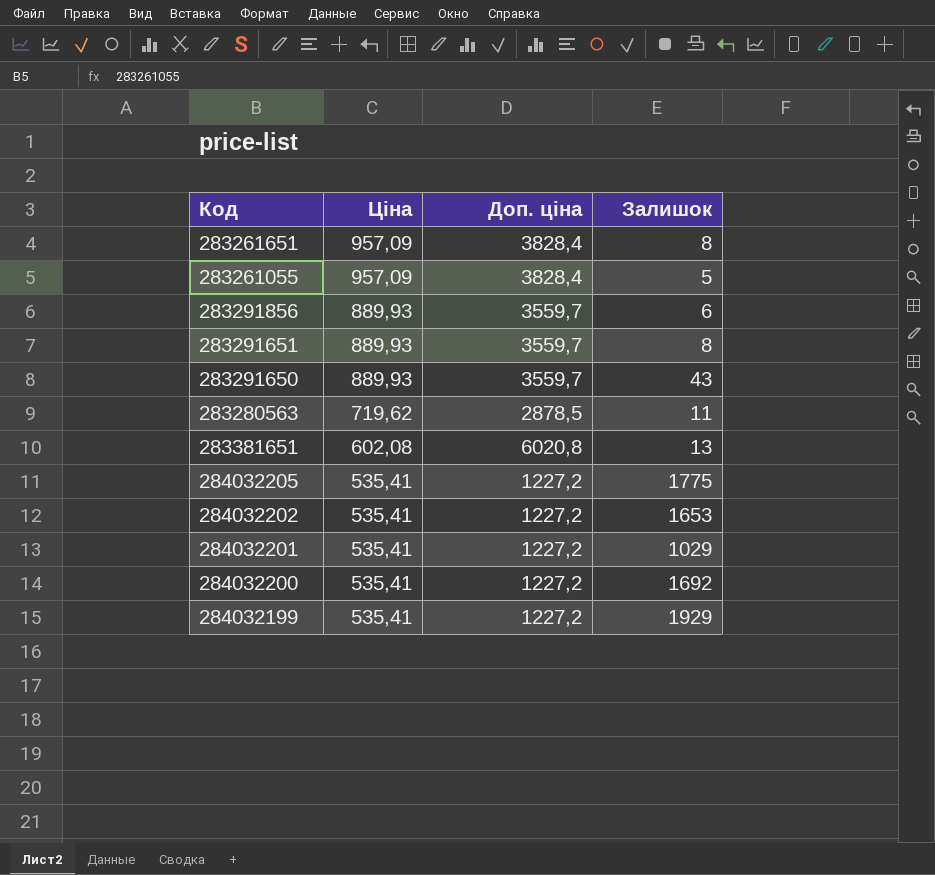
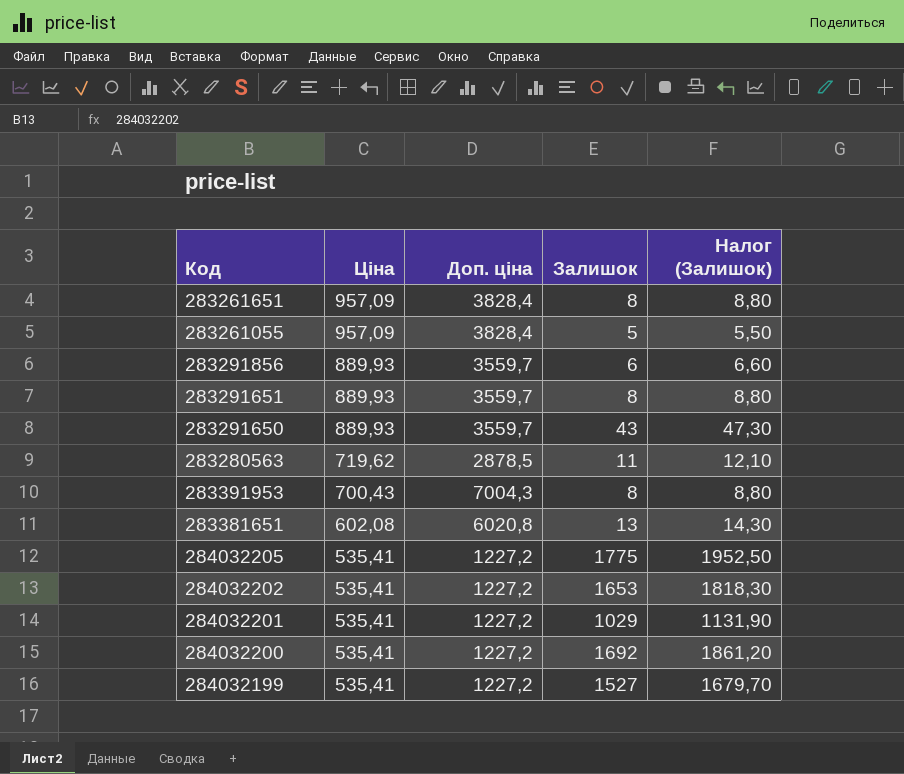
column Налог (Залишок) | formula: none -> [Залишок] * 1,1
row 283391953: none -> 700,43 | 7004,3 | 8 | 8,80
284032199 | Залишок: 1929 -> 1527

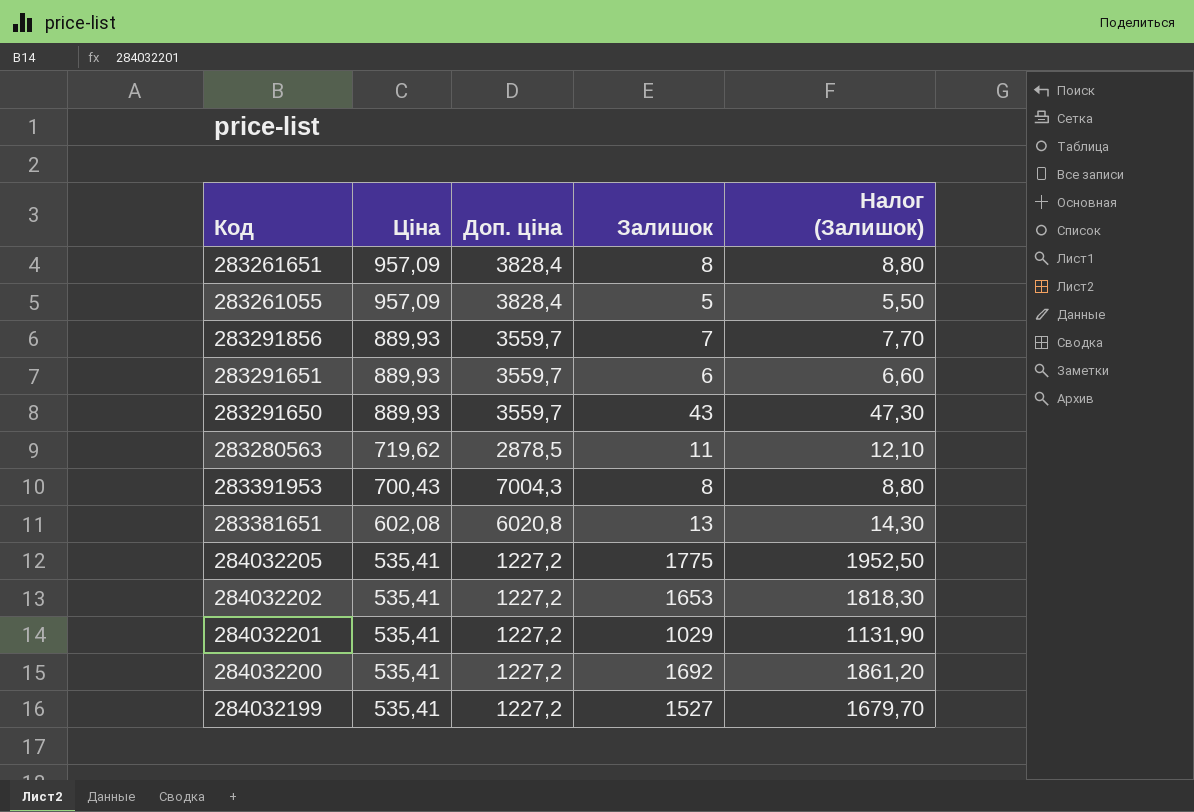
283291856 | Залишок: 6 -> 7
283291856 | Налог (Залишок): 6,60 -> 7,70
283291651 | Залишок: 8 -> 6
283291651 | Налог (Залишок): 8,80 -> 6,60

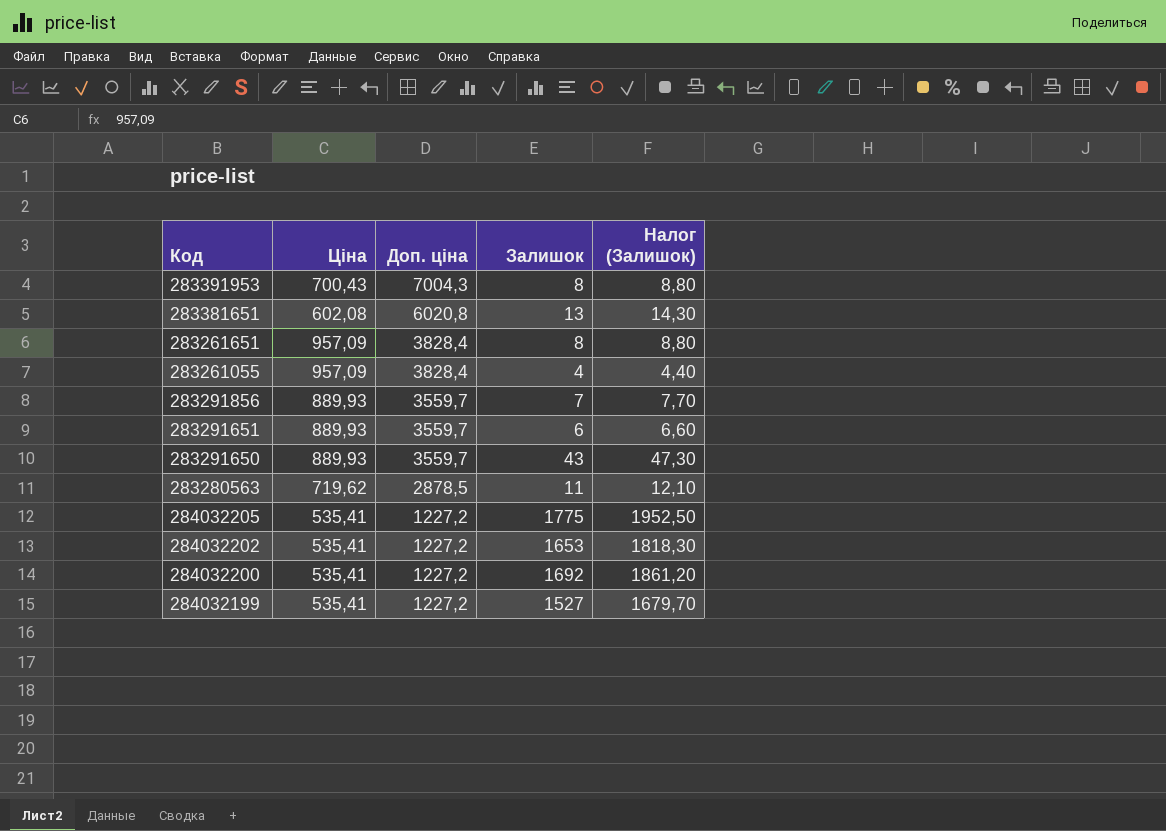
row order: Ціна descending -> Доп. ціна descending
row 284032201: 535,41 | 1227,2 | 1029 | 1131,90 -> none
283261055 | Залишок: 5 -> 4
283261055 | Налог (Залишок): 5,50 -> 4,40

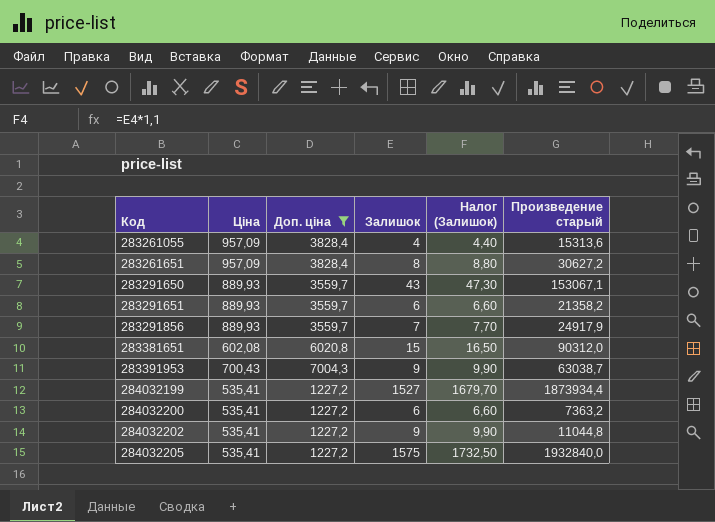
filter: none -> Доп. ціна != 2878,5
row order: Доп. ціна descending -> Код ascending
column Произведение старый | formula: none -> [Доп. ціна] * [Залишок]
283381651 | Залишок: 13 -> 15
283381651 | Налог (Залишок): 14,30 -> 16,50
283391953 | Залишок: 8 -> 9
283391953 | Налог (Залишок): 8,80 -> 9,90
284032200 | Залишок: 1692 -> 6
284032200 | Налог (Залишок): 1861,20 -> 6,60
284032202 | Залишок: 1653 -> 9
284032202 | Налог (Залишок): 1818,30 -> 9,90
284032205 | Залишок: 1775 -> 1575
284032205 | Налог (Залишок): 1952,50 -> 1732,50

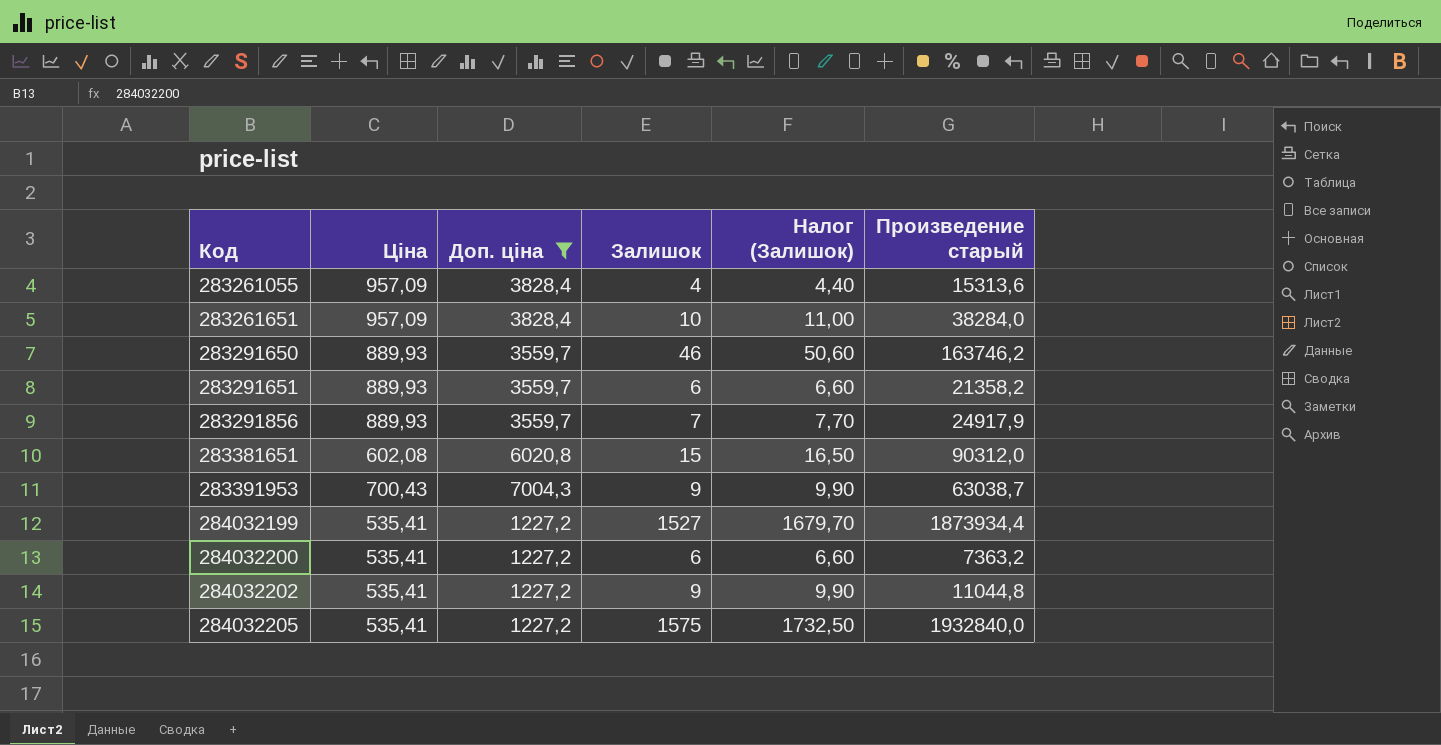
283261651 | Залишок: 8 -> 10
283261651 | Налог (Залишок): 8,80 -> 11,00
283261651 | Произведение старый: 30627,2 -> 38284,0
283291650 | Залишок: 43 -> 46
283291650 | Налог (Залишок): 47,30 -> 50,60
283291650 | Произведение старый: 153067,1 -> 163746,2

